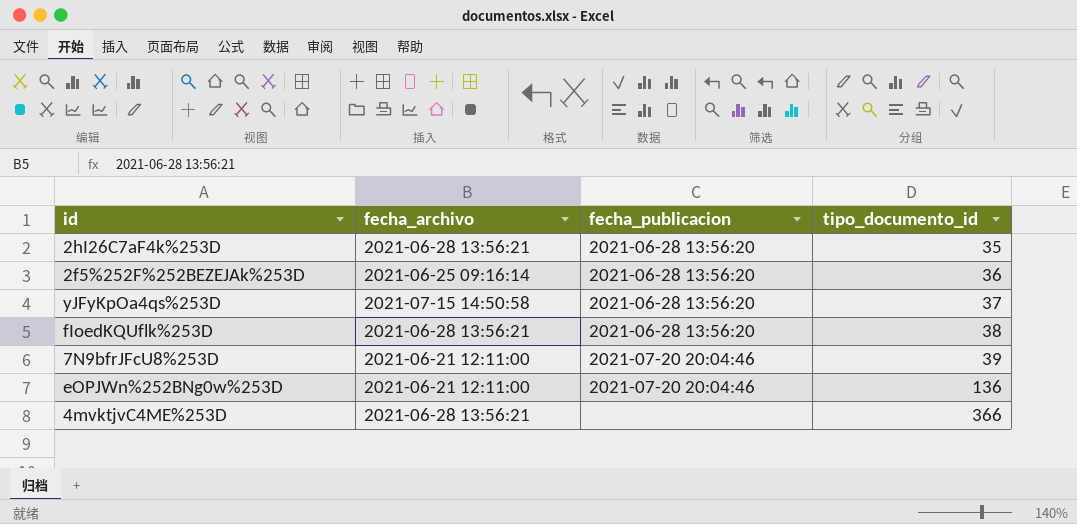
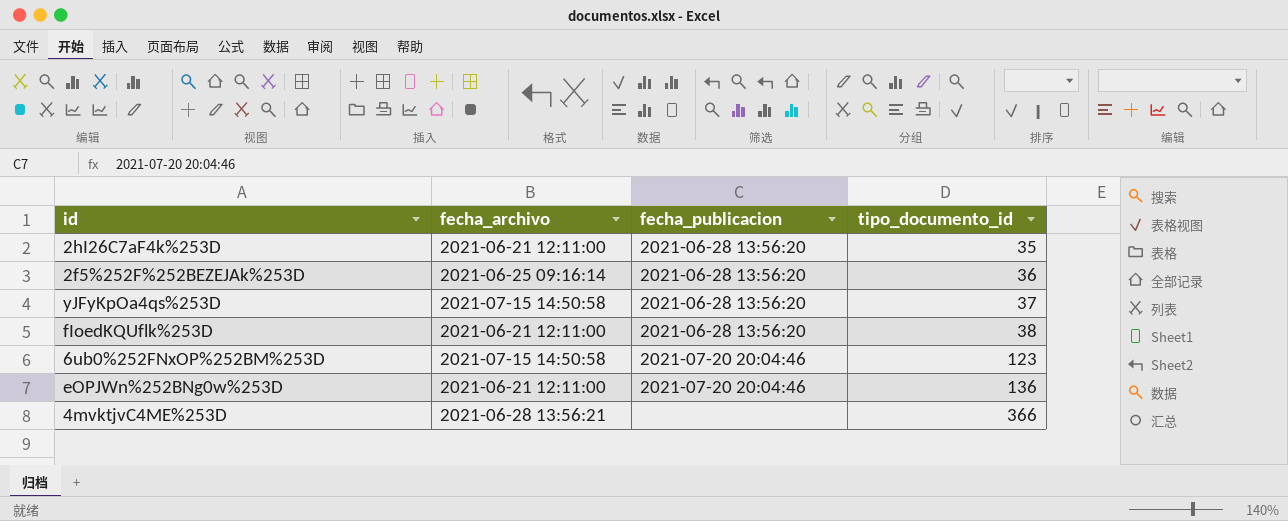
row 7N9bfrJFcU8%253D: 2021-06-21 12:11:00 | 2021-07-20 20:04:46 | 39 -> none
2hI26C7aF4k%253D | fecha_archivo: 2021-06-28 13:56:21 -> 2021-06-21 12:11:00
fIoedKQUflk%253D | fecha_archivo: 2021-06-28 13:56:21 -> 2021-06-21 12:11:00
row 6ub0%252FNxOP%252BM%253D: none -> 2021-07-15 14:50:58 | 2021-07-20 20:04:46 | 123

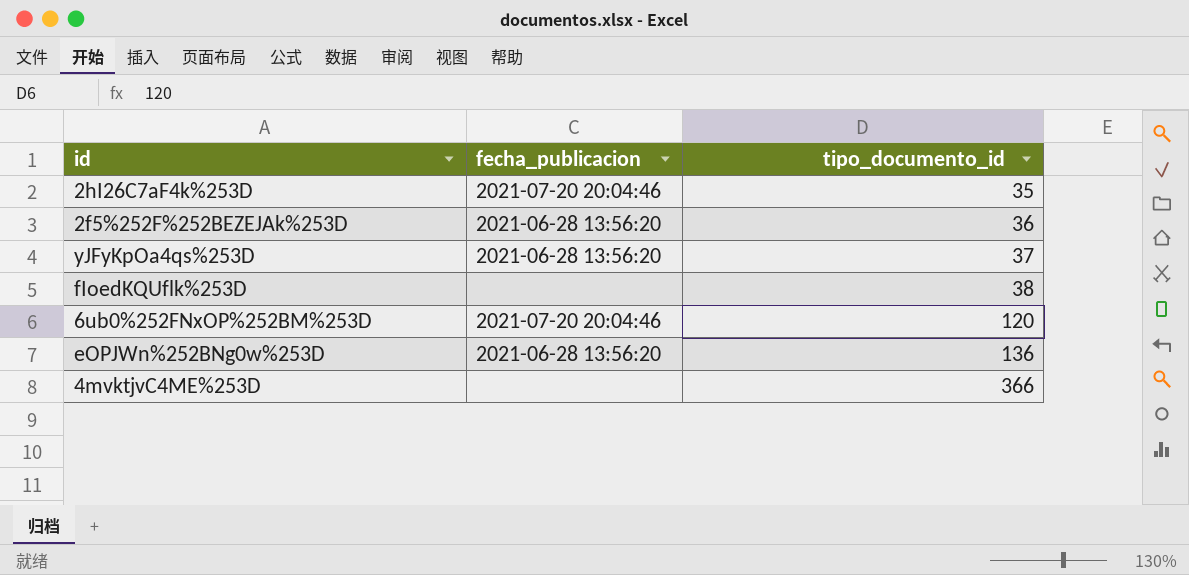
column fecha_archivo | position: 2 -> none
2hI26C7aF4k%253D | fecha_publicacion: 2021-06-28 13:56:20 -> 2021-07-20 20:04:46
fIoedKQUflk%253D | fecha_publicacion: 2021-06-28 13:56:20 -> none
6ub0%252FNxOP%252BM%253D | tipo_documento_id: 123 -> 120
eOPJWn%252BNg0w%253D | fecha_publicacion: 2021-07-20 20:04:46 -> 2021-06-28 13:56:20

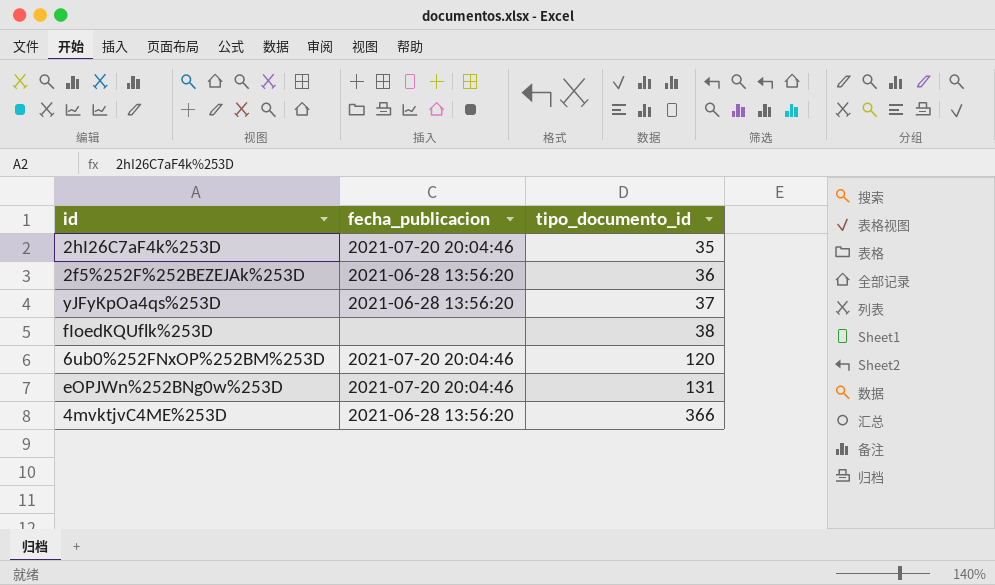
eOPJWn%252BNg0w%253D | fecha_publicacion: 2021-06-28 13:56:20 -> 2021-07-20 20:04:46
eOPJWn%252BNg0w%253D | tipo_documento_id: 136 -> 131
4mvktjvC4ME%253D | fecha_publicacion: none -> 2021-06-28 13:56:20

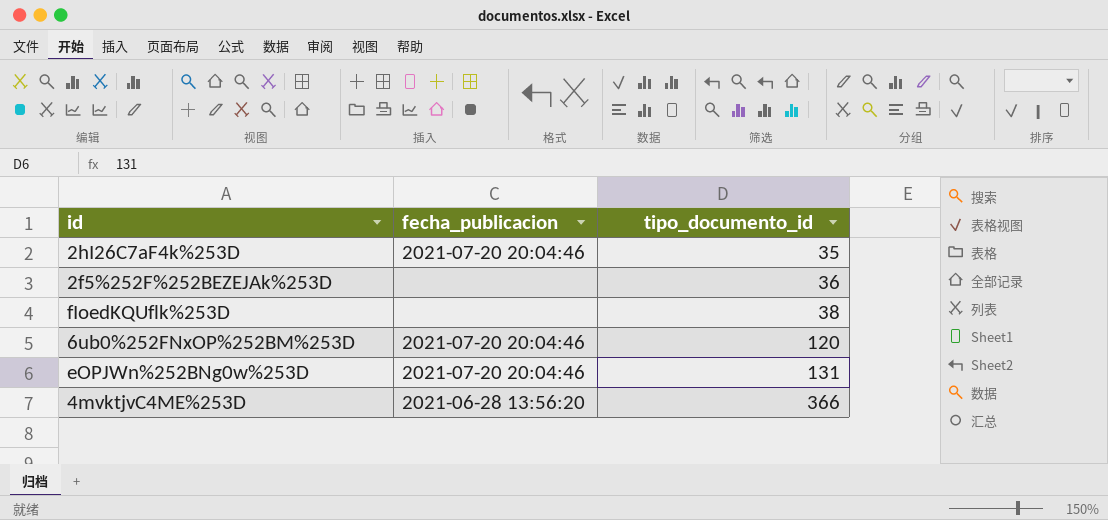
row yJFyKpOa4qs%253D: 2021-06-28 13:56:20 | 37 -> none
2f5%252F%252BEZEJAk%253D | fecha_publicacion: 2021-06-28 13:56:20 -> none

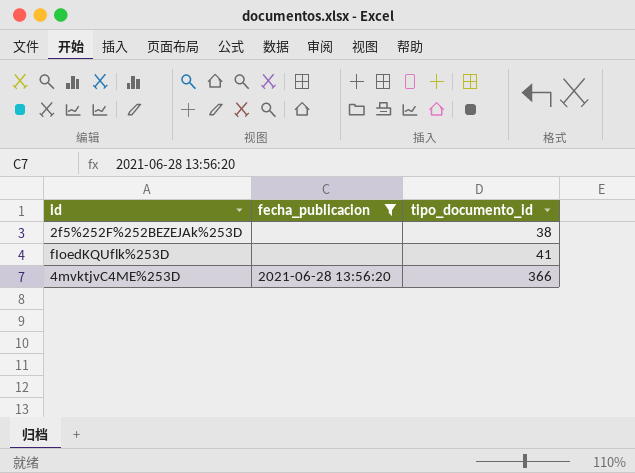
filter: none -> fecha_publicacion != 2021-07-20 20:04:46
2f5%252F%252BEZEJAk%253D | tipo_documento_id: 36 -> 38
fIoedKQUflk%253D | tipo_documento_id: 38 -> 41

